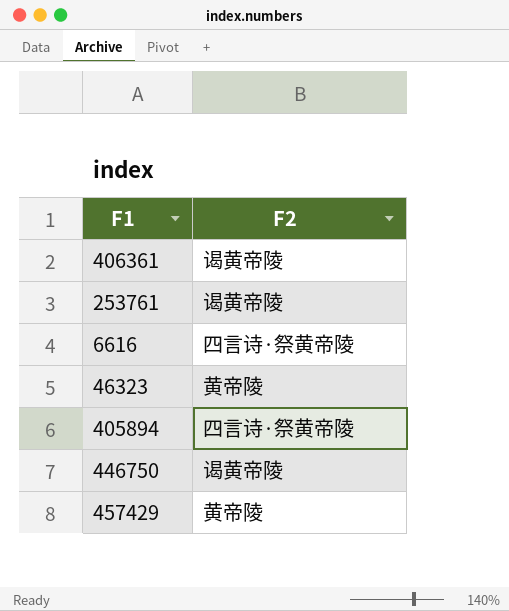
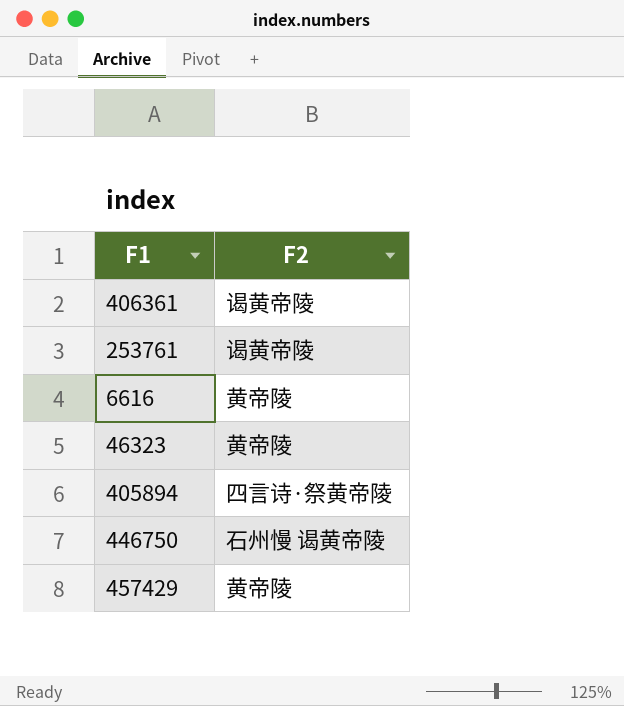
6616 | F2: 四言诗·祭黄帝陵 -> 黄帝陵
446750 | F2: 谒黄帝陵 -> 石州慢 谒黄帝陵

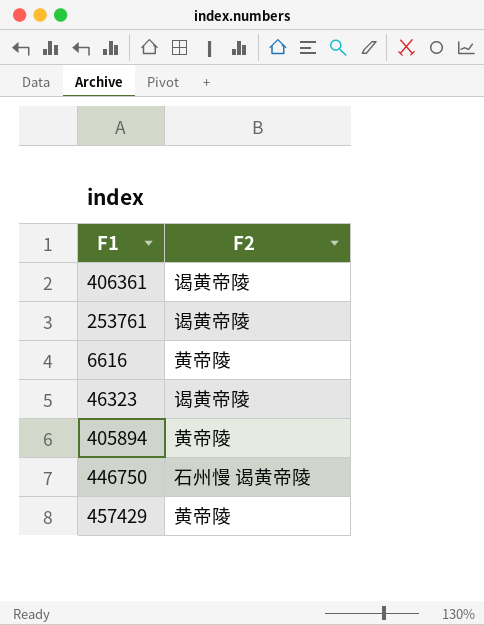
46323 | F2: 黄帝陵 -> 谒黄帝陵
405894 | F2: 四言诗·祭黄帝陵 -> 黄帝陵

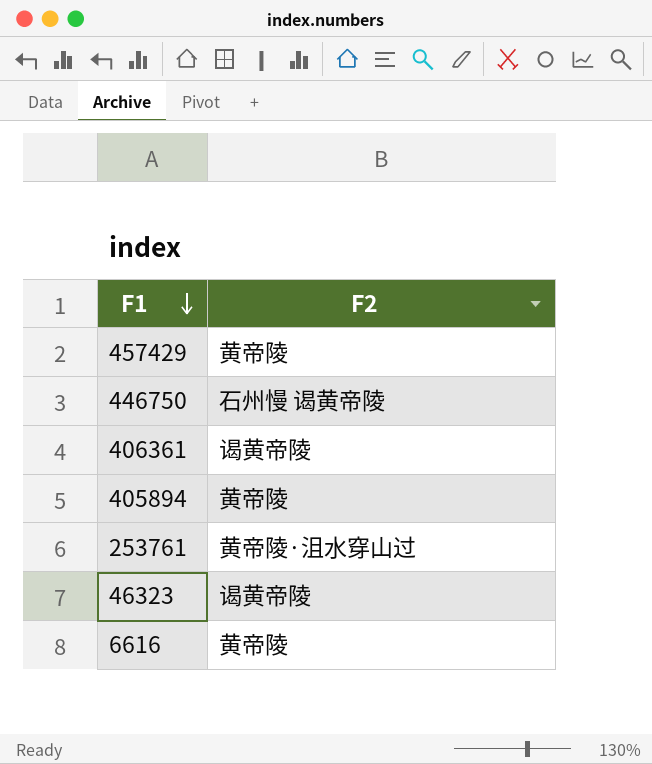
row order: none -> F1 descending
253761 | F2: 谒黄帝陵 -> 黄帝陵·沮水穿山过

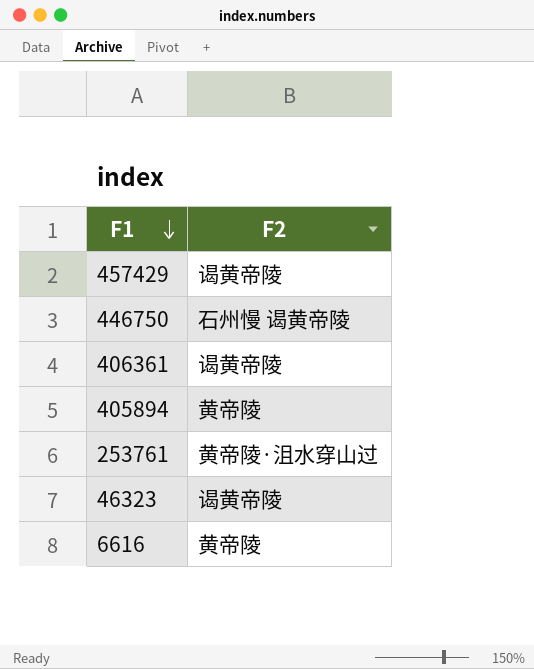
457429 | F2: 黄帝陵 -> 谒黄帝陵

